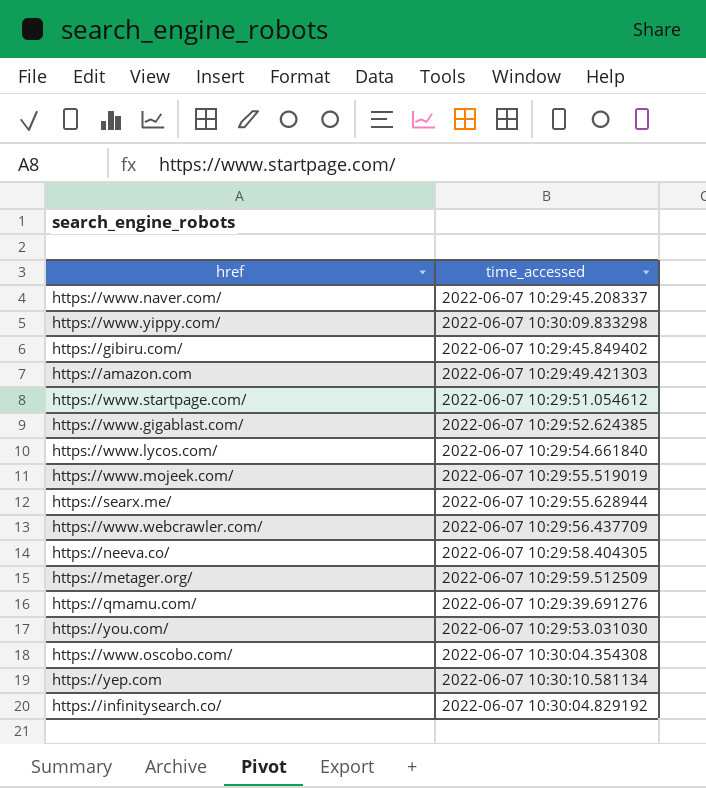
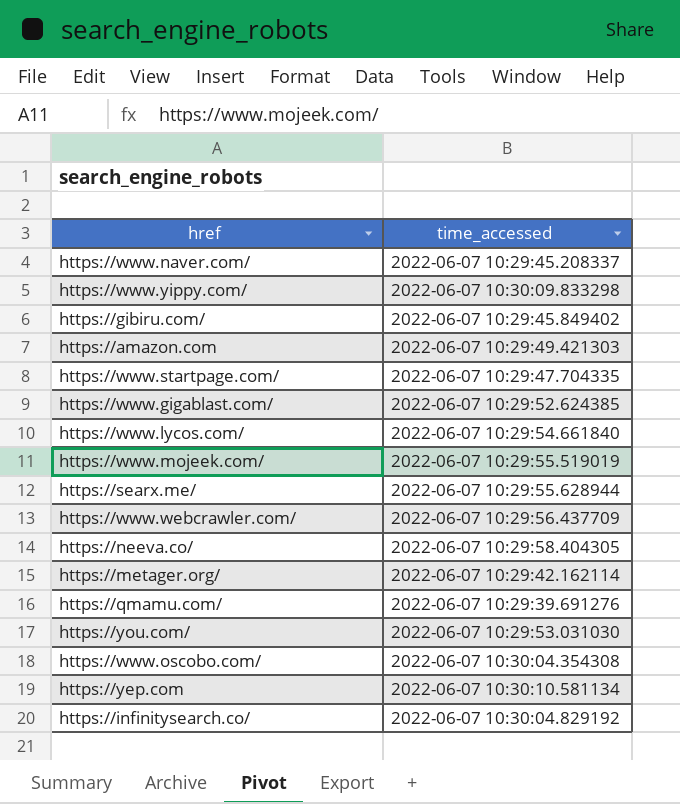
https://www.startpage.com/ | time_accessed: 2022-06-07 10:29:51.054612 -> 2022-06-07 10:29:47.704335
https://metager.org/ | time_accessed: 2022-06-07 10:29:59.512509 -> 2022-06-07 10:29:42.162114

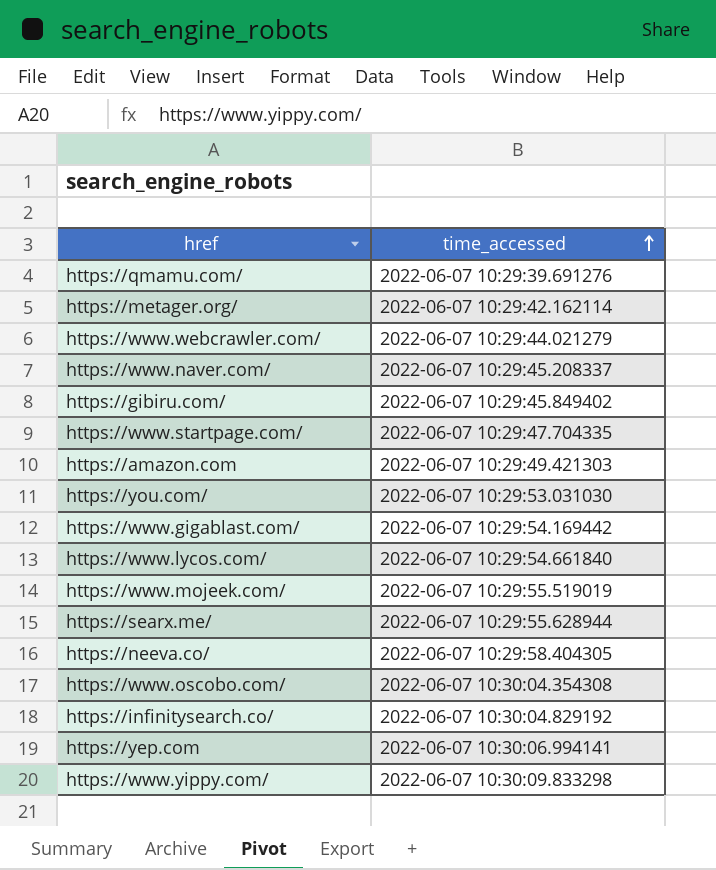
row order: none -> time_accessed ascending
https://www.webcrawler.com/ | time_accessed: 2022-06-07 10:29:56.437709 -> 2022-06-07 10:29:44.021279
https://www.gigablast.com/ | time_accessed: 2022-06-07 10:29:52.624385 -> 2022-06-07 10:29:54.169442
https://yep.com | time_accessed: 2022-06-07 10:30:10.581134 -> 2022-06-07 10:30:06.994141

